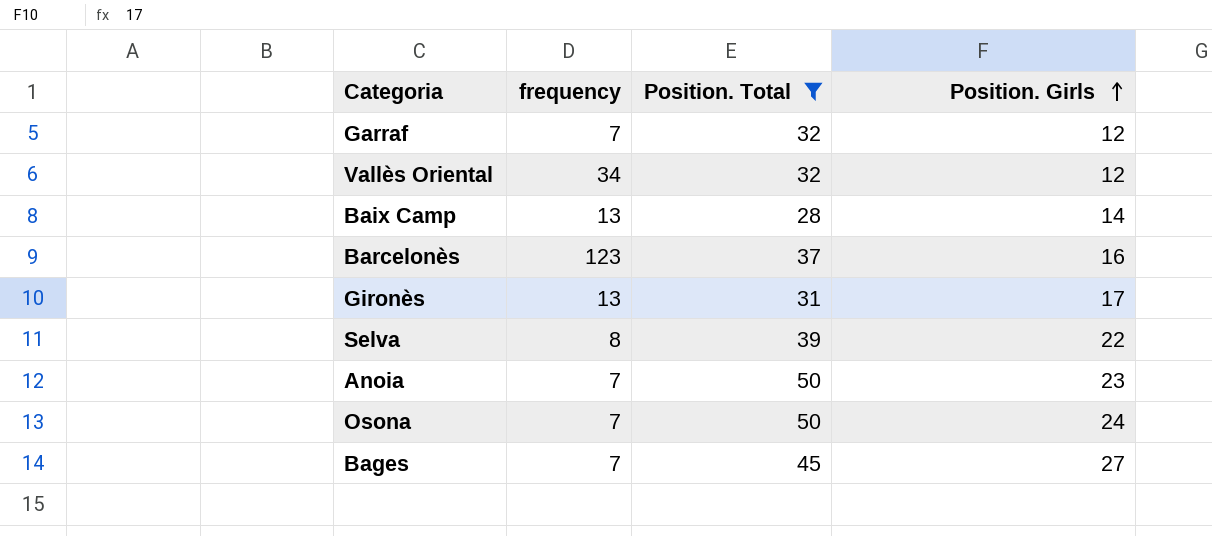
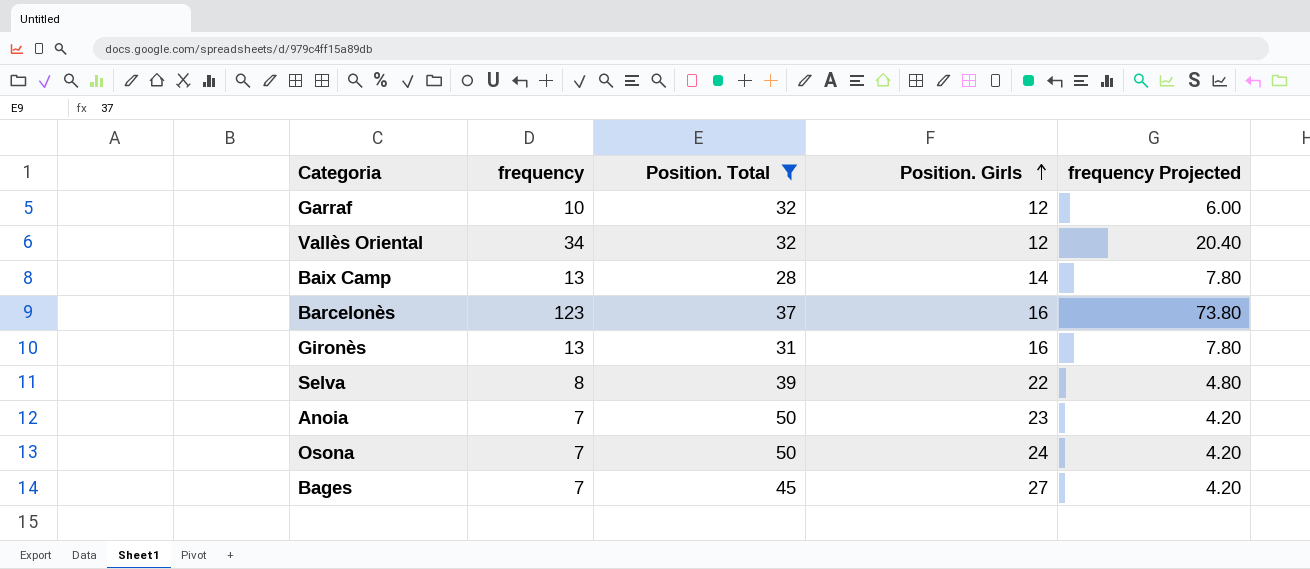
column frequency Projected | formula: none -> [frequency] * 0.6
Garraf | frequency: 7 -> 10
Gironès | Position. Girls: 17 -> 16

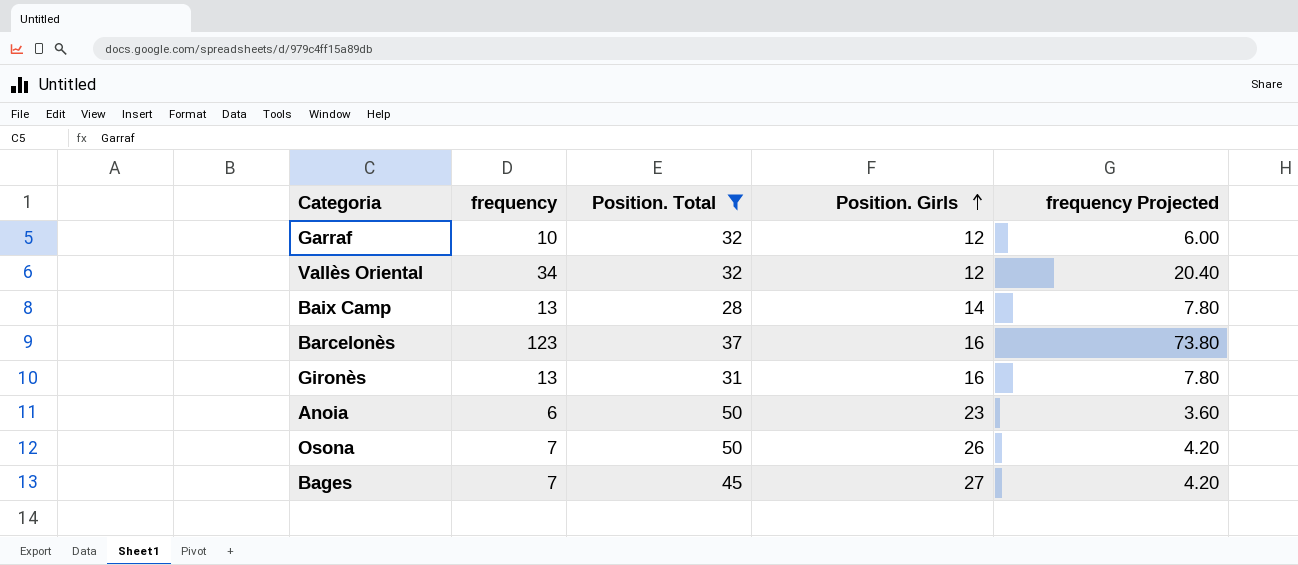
row Selva: 8 | 39 | 22 | 4.80 -> none
Anoia | frequency: 7 -> 6
Anoia | frequency Projected: 4.20 -> 3.60
Osona | Position. Girls: 24 -> 26

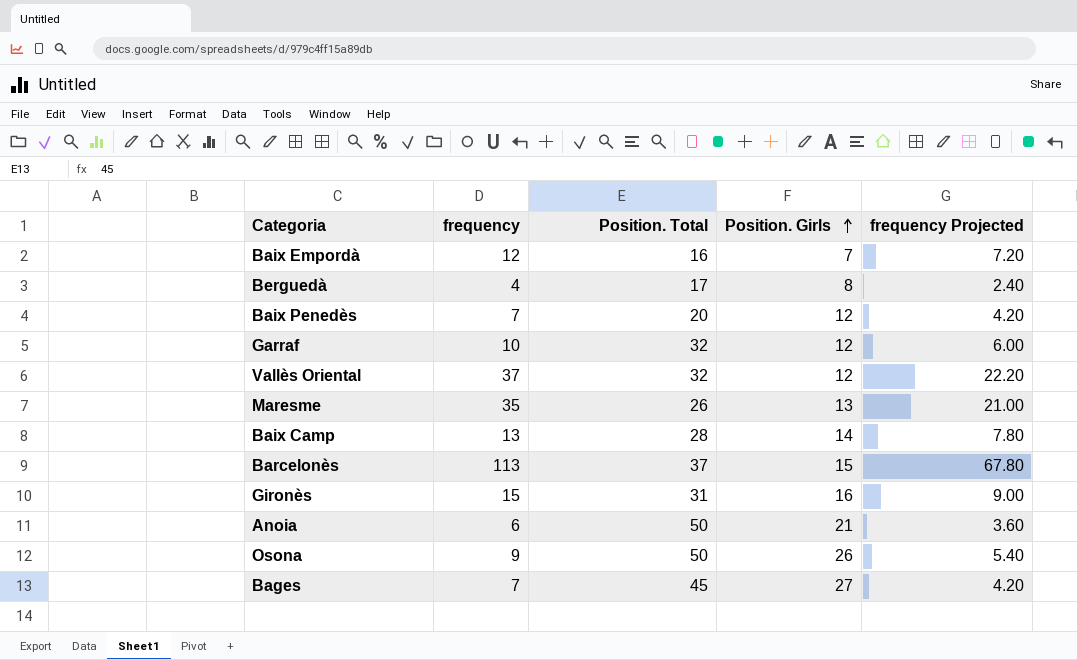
filter: Position. Total >= 28 -> none
Vallès Oriental | frequency: 34 -> 37
Vallès Oriental | frequency Projected: 20.40 -> 22.20
Barcelonès | frequency: 123 -> 113
Barcelonès | Position. Girls: 16 -> 15
Barcelonès | frequency Projected: 73.80 -> 67.80
Gironès | frequency: 13 -> 15
Gironès | frequency Projected: 7.80 -> 9.00
Anoia | Position. Girls: 23 -> 21
Osona | frequency: 7 -> 9
Osona | frequency Projected: 4.20 -> 5.40

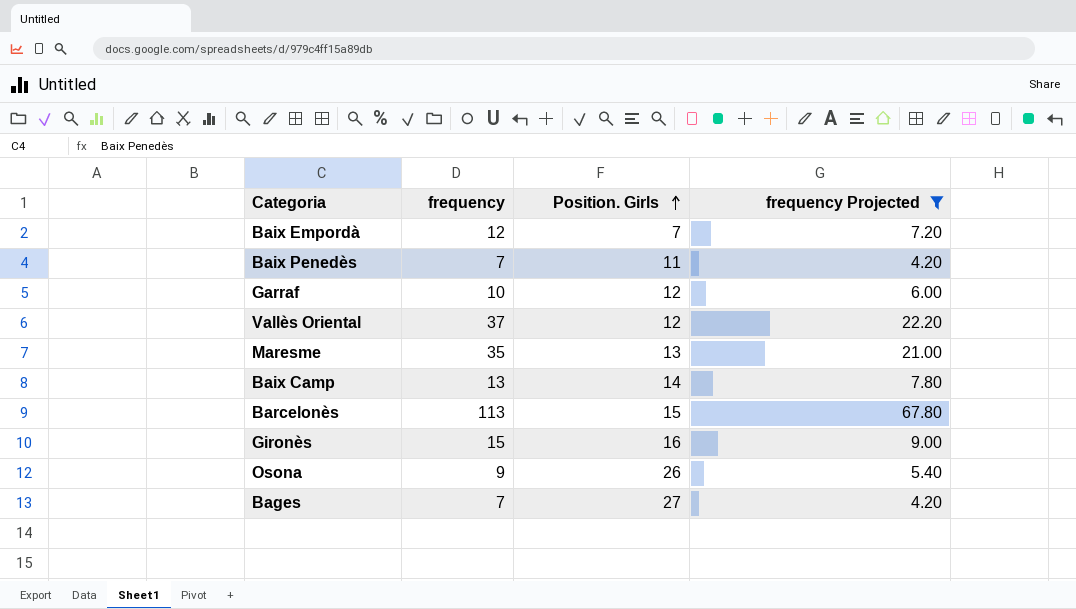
filter: none -> frequency Projected >= 4.20
column Position. Total | position: 3 -> none
Baix Penedès | Position. Girls: 12 -> 11

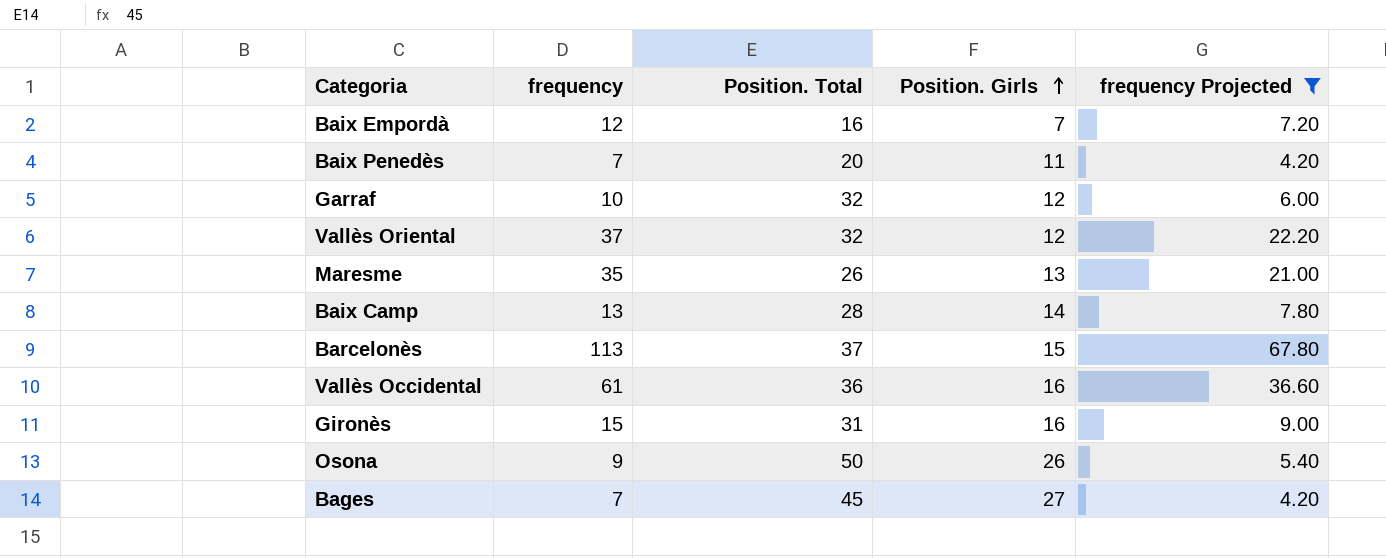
column Position. Total | position: none -> 3
row Vallès Occidental: none -> 61 | 36 | 16 | 36.60

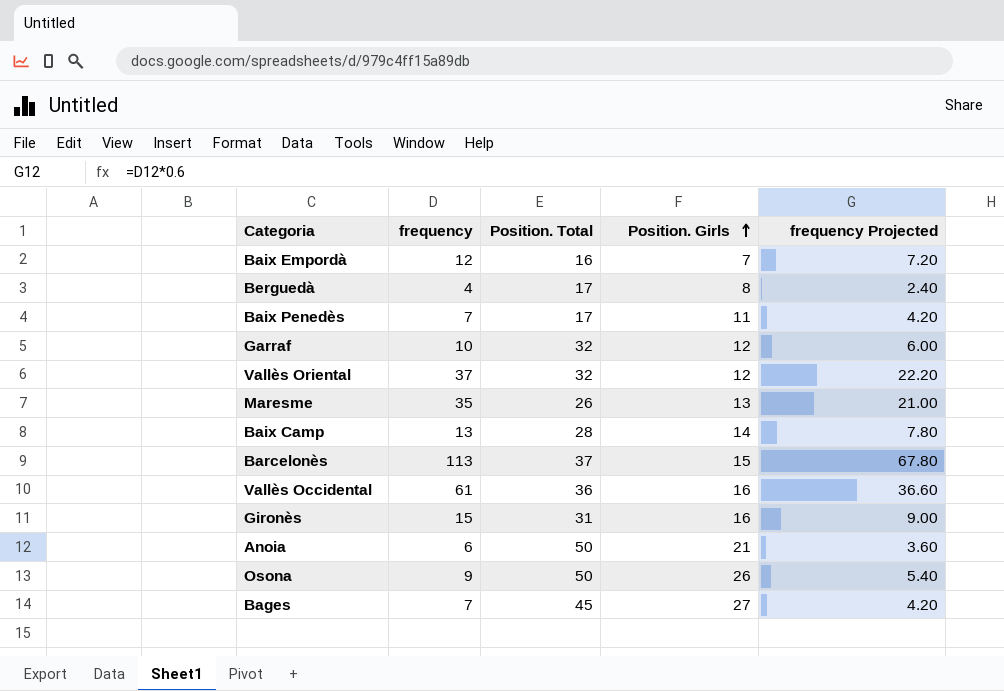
filter: frequency Projected >= 4.20 -> none
Baix Penedès | Position. Total: 20 -> 17

